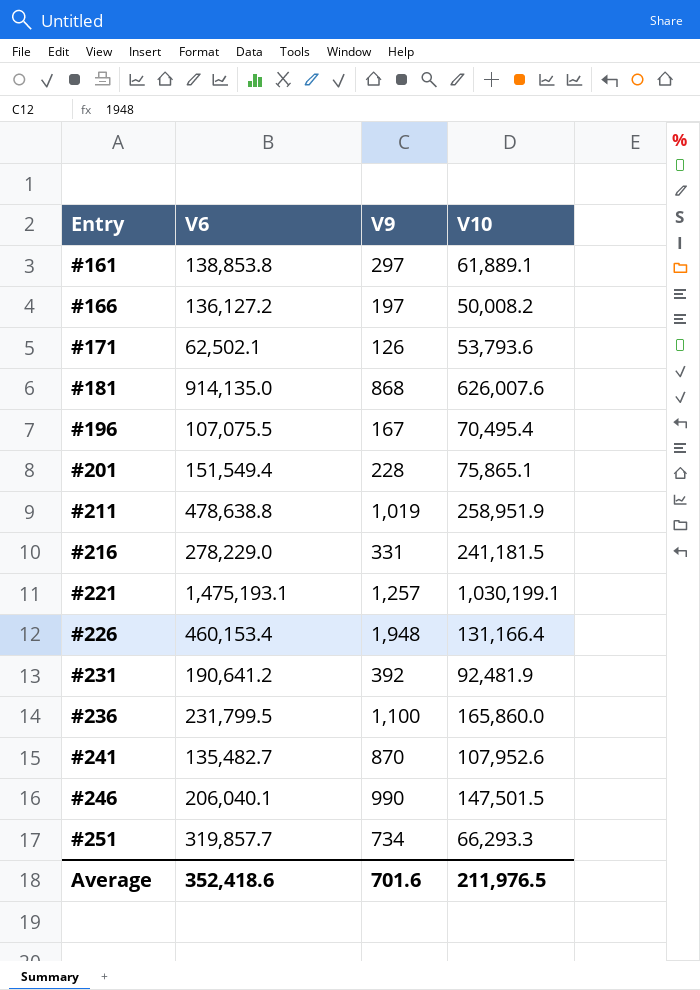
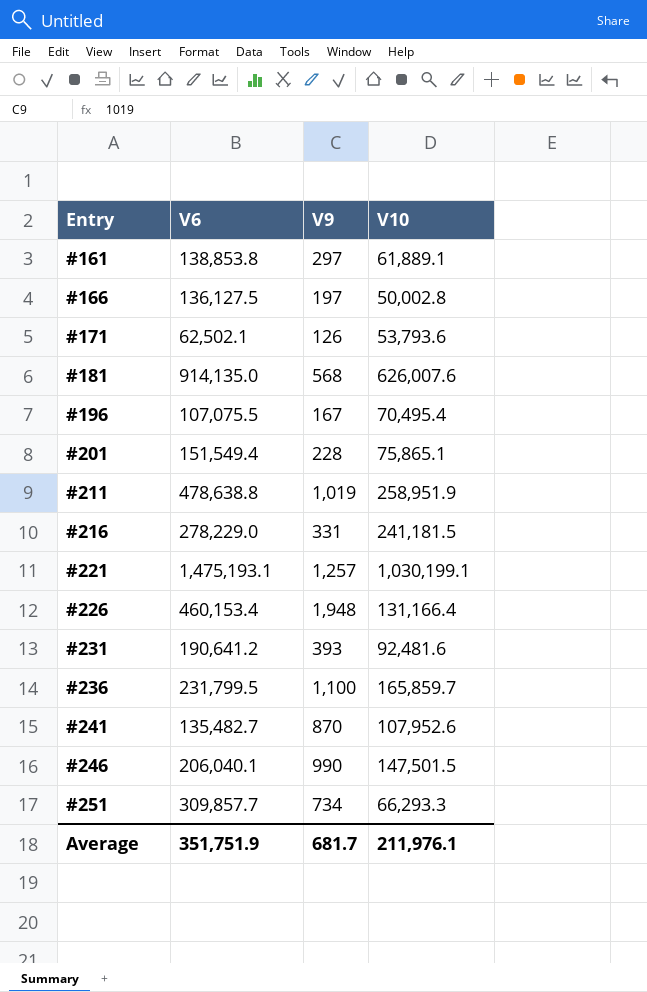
#166 | V6: 136,127.2 -> 136,127.5
#166 | V10: 50,008.2 -> 50,002.8
#181 | V9: 868 -> 568
#231 | V9: 392 -> 393
#231 | V10: 92,481.9 -> 92,481.6
#236 | V10: 165,860.0 -> 165,859.7
#251 | V6: 319,857.7 -> 309,857.7
Average | V6: 352,418.6 -> 351,751.9
Average | V9: 701.6 -> 681.7
Average | V10: 211,976.5 -> 211,976.1

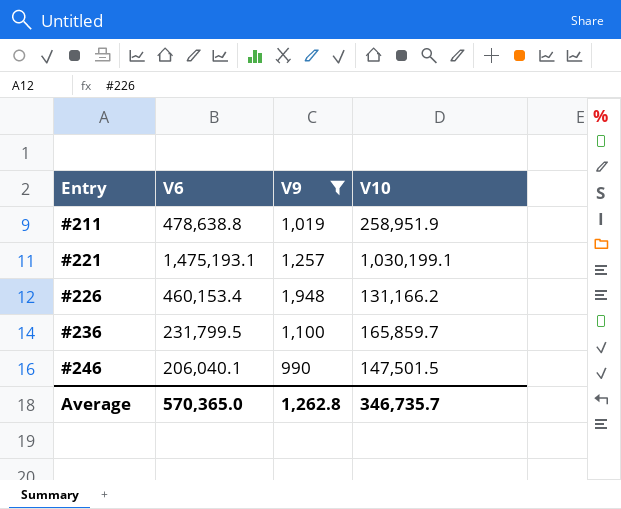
filter: none -> V9 >= 990
#226 | V10: 131,166.4 -> 131,166.2
Average | V6: 351,751.9 -> 570,365.0
Average | V9: 681.7 -> 1,262.8
Average | V10: 211,976.1 -> 346,735.7

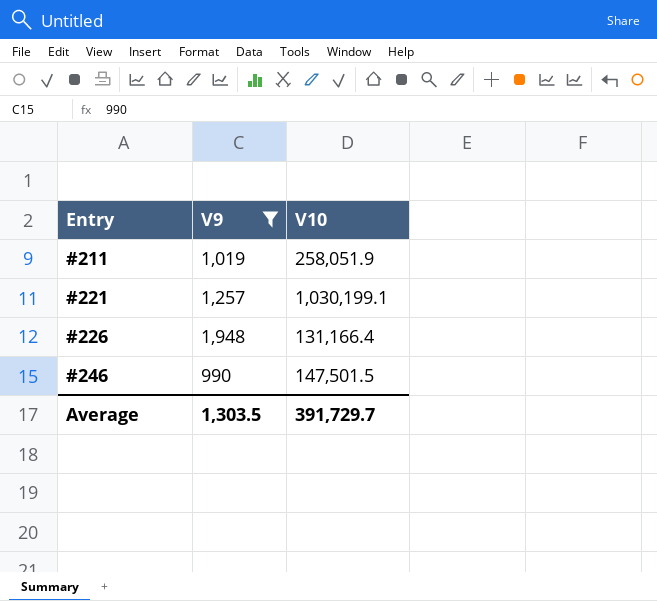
column V6 | position: 2 -> none
row #236: 231,799.5 | 1,100 | 165,859.7 -> none
#211 | V10: 258,951.9 -> 258,051.9
#226 | V10: 131,166.2 -> 131,166.4
Average | V9: 1,262.8 -> 1,303.5
Average | V10: 346,735.7 -> 391,729.7

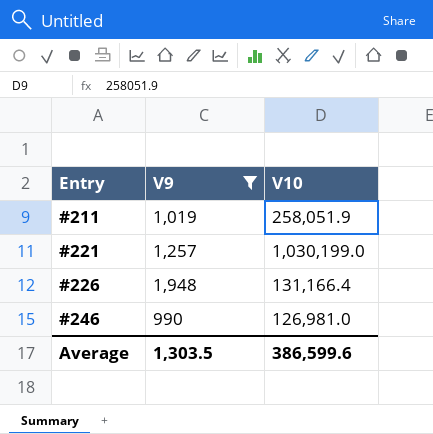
#221 | V10: 1,030,199.1 -> 1,030,199.0
#246 | V10: 147,501.5 -> 126,981.0
Average | V10: 391,729.7 -> 386,599.6

